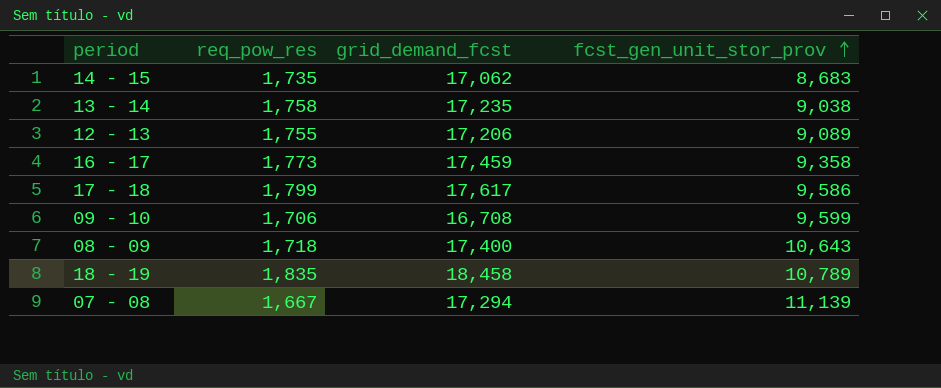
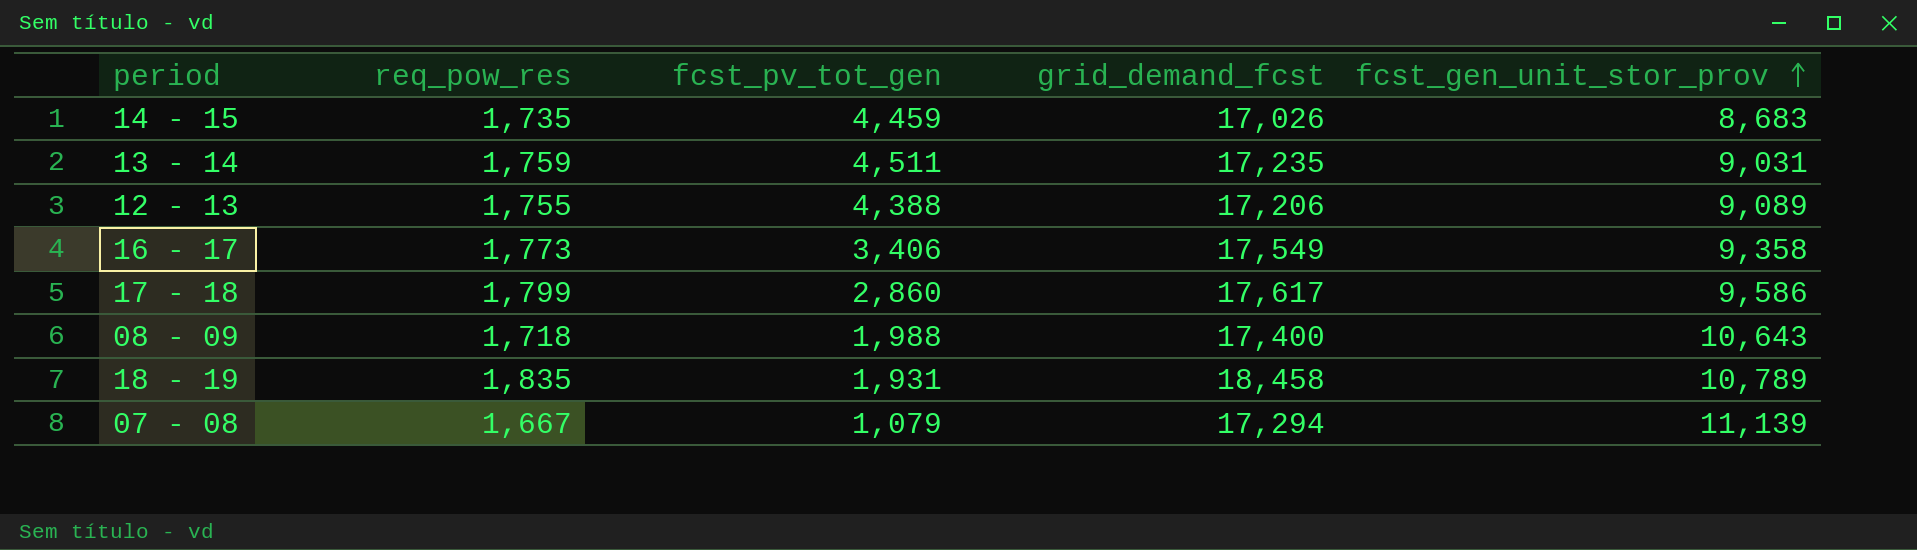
column fcst_pv_tot_gen | position: none -> 3
row 09 - 10: 1,706 | 16,708 | 9,599 -> none
14 - 15 | grid_demand_fcst: 17,062 -> 17,026
13 - 14 | req_pow_res: 1,758 -> 1,759
13 - 14 | fcst_gen_unit_stor_prov: 9,038 -> 9,031
16 - 17 | grid_demand_fcst: 17,459 -> 17,549

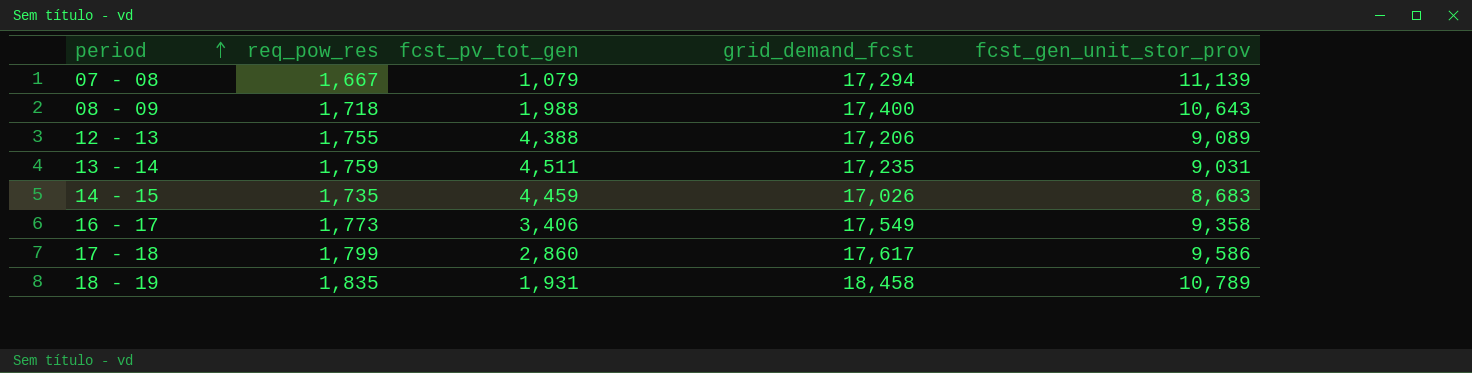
row order: fcst_gen_unit_stor_prov ascending -> period ascending

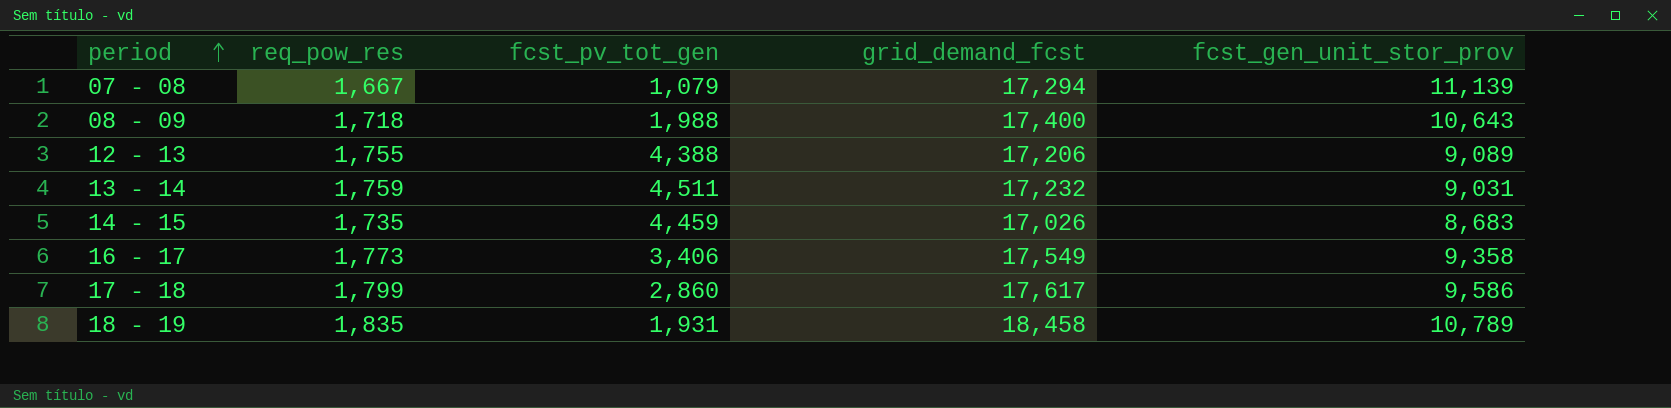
13 - 14 | grid_demand_fcst: 17,235 -> 17,232

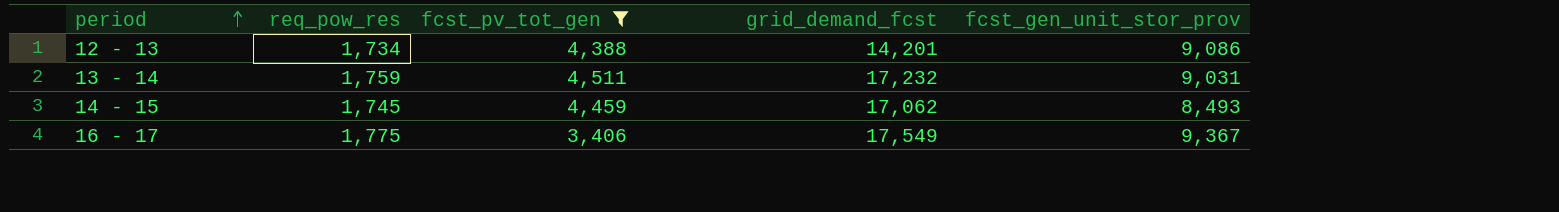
filter: none -> fcst_pv_tot_gen >= 3,406
12 - 13 | req_pow_res: 1,755 -> 1,734
12 - 13 | grid_demand_fcst: 17,206 -> 14,201
12 - 13 | fcst_gen_unit_stor_prov: 9,089 -> 9,086
14 - 15 | req_pow_res: 1,735 -> 1,745
14 - 15 | grid_demand_fcst: 17,026 -> 17,062
14 - 15 | fcst_gen_unit_stor_prov: 8,683 -> 8,493
16 - 17 | req_pow_res: 1,773 -> 1,775
16 - 17 | fcst_gen_unit_stor_prov: 9,358 -> 9,367

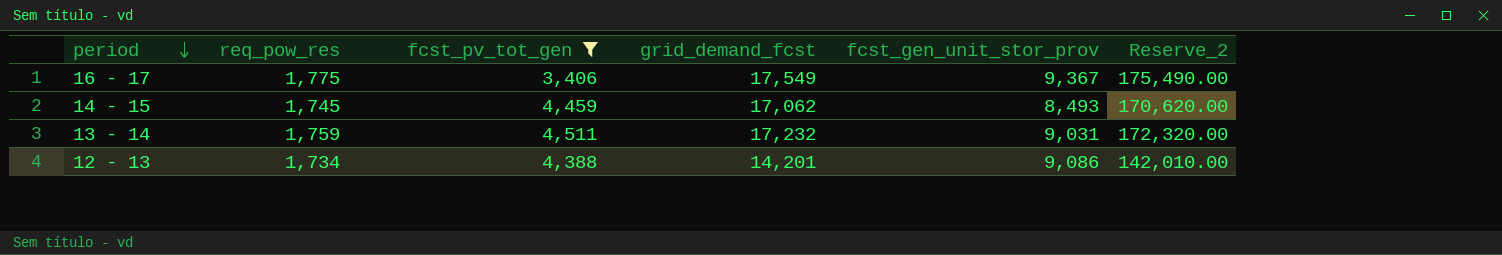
row order: period ascending -> period descending
column Reserve_2 | formula: none -> [grid_demand_fcst] * 10

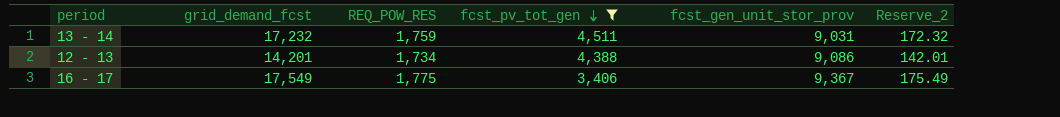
row order: period descending -> fcst_pv_tot_gen descending
column grid_demand_fcst | position: 4 -> 2
column name: req_pow_res -> REQ_POW_RES
column Reserve_2 | formula: [grid_demand_fcst] * 10 -> [grid_demand_fcst] * 0.01
row 14 - 15: 1,745 | 4,459 | 17,062 | 8,493 | 170,620.00 -> none

